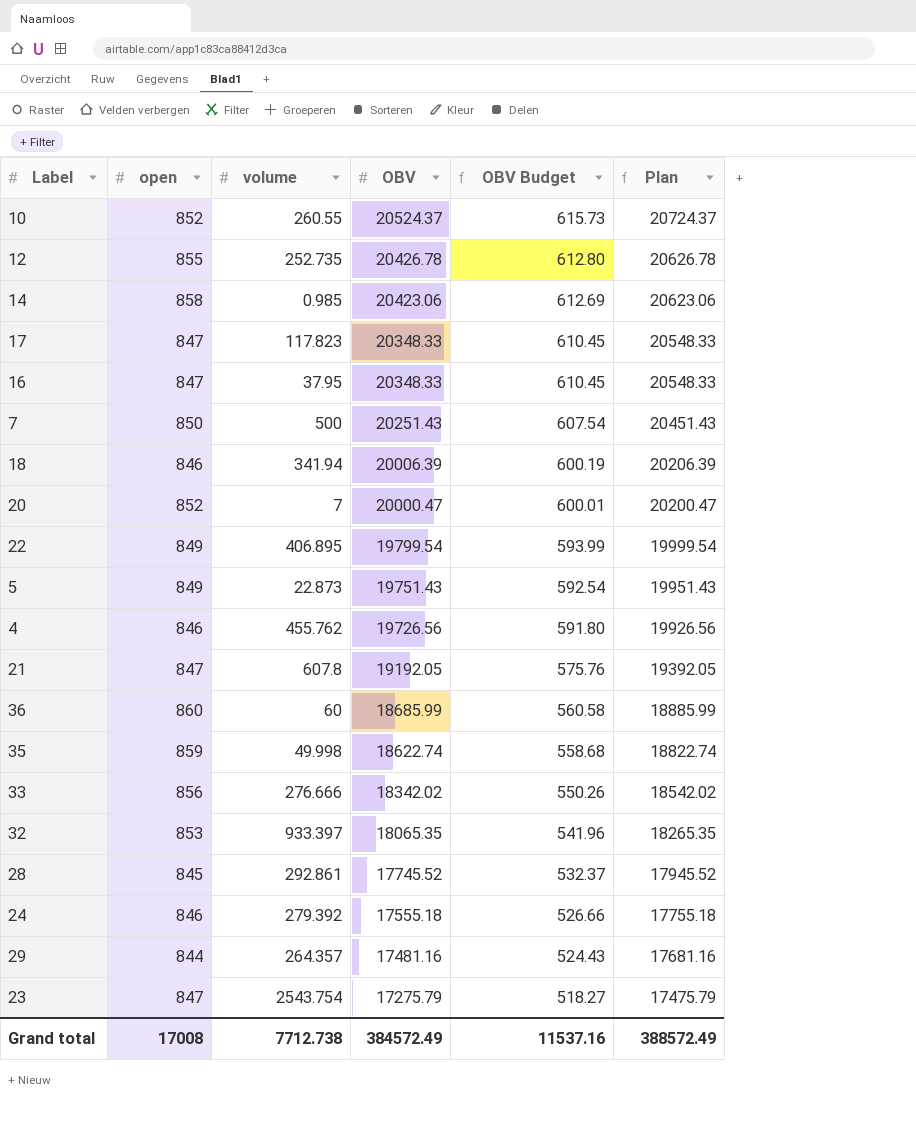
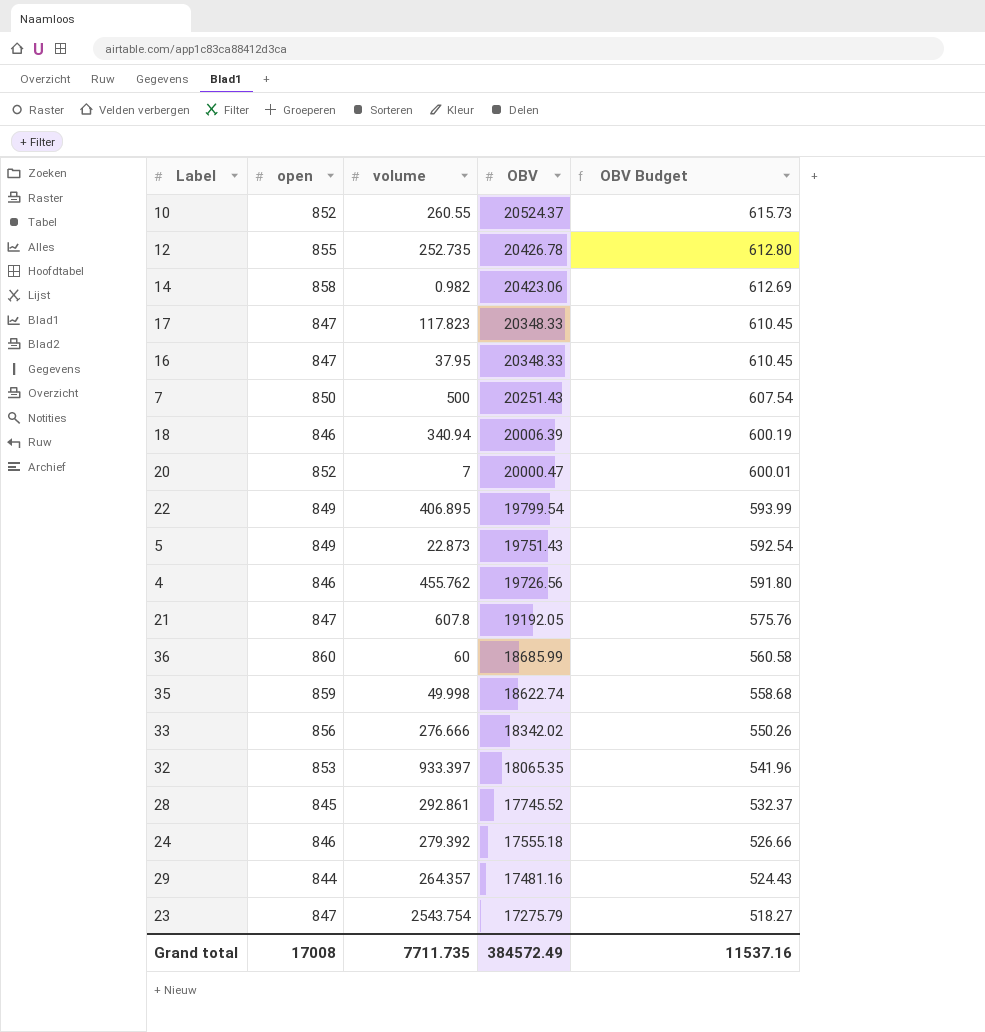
column Plan | formula: [OBV] + 200 -> none
14 | volume: 0.985 -> 0.982
18 | volume: 341.94 -> 340.94
Grand total | volume: 7712.738 -> 7711.735

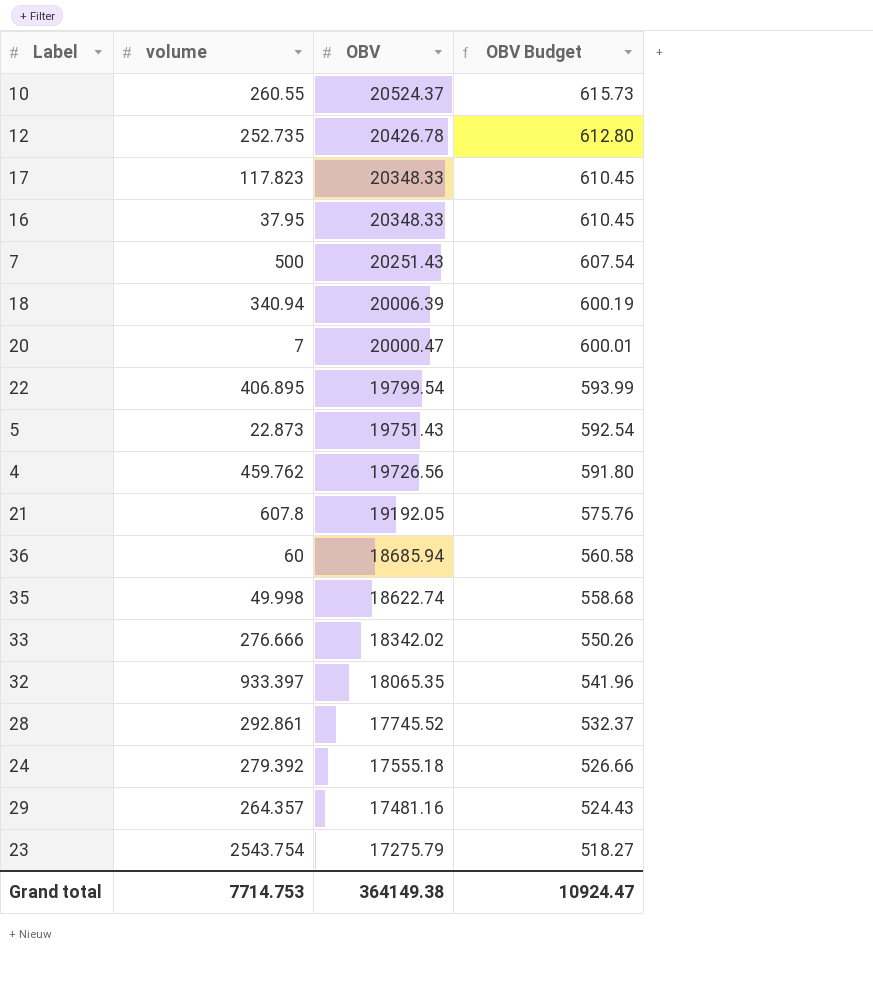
column open | position: 2 -> none
row 14: 858 | 0.982 | 20423.06 | 612.69 -> none
4 | volume: 455.762 -> 459.762
36 | OBV: 18685.99 -> 18685.94
Grand total | volume: 7711.735 -> 7714.753
Grand total | OBV: 384572.49 -> 364149.38
Grand total | OBV Budget: 11537.16 -> 10924.47

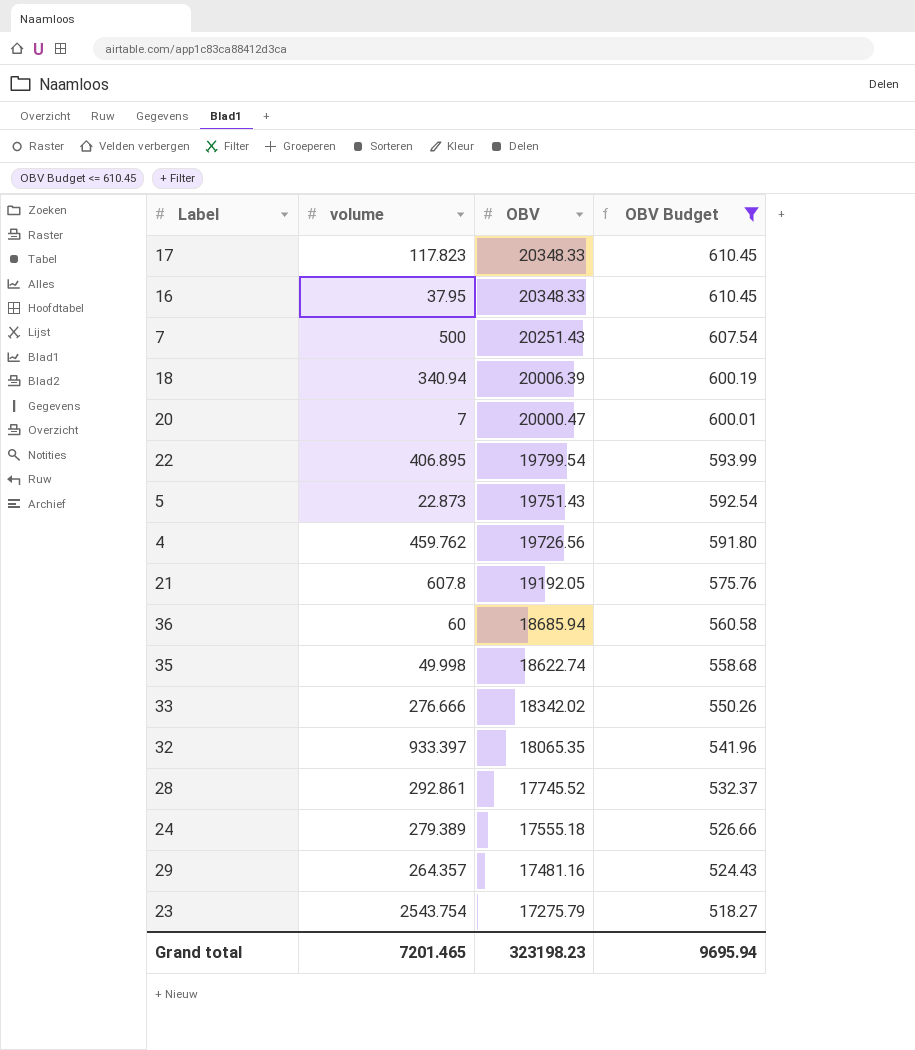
filter: none -> OBV Budget <= 610.45
24 | volume: 279.392 -> 279.389
Grand total | volume: 7714.753 -> 7201.465
Grand total | OBV: 364149.38 -> 323198.23
Grand total | OBV Budget: 10924.47 -> 9695.94

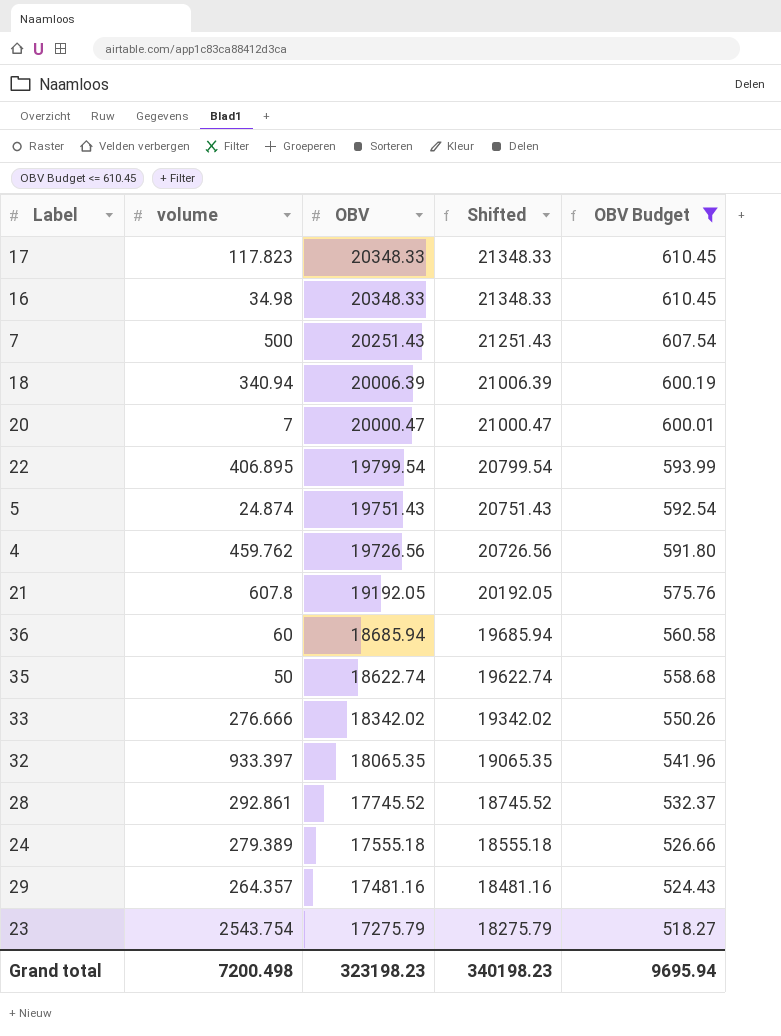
column Shifted | formula: none -> [OBV] + 1000
16 | volume: 37.95 -> 34.98
5 | volume: 22.873 -> 24.874
35 | volume: 49.998 -> 50
Grand total | volume: 7201.465 -> 7200.498

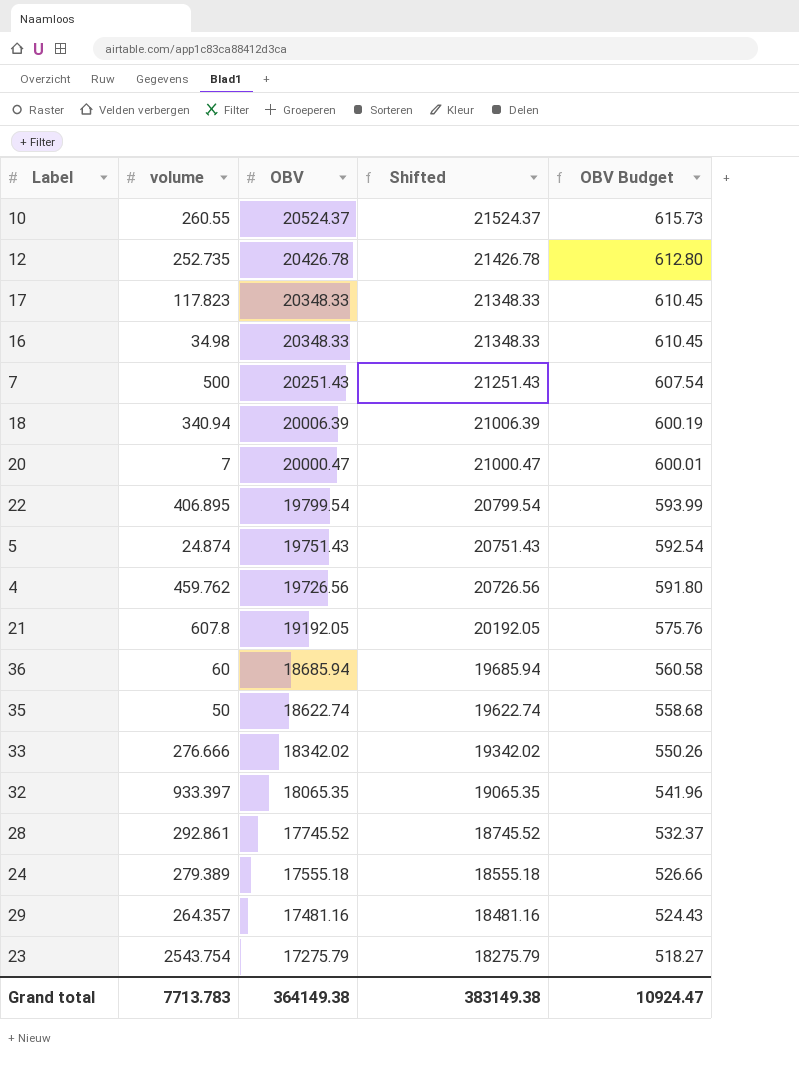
filter: OBV Budget <= 610.45 -> none
Grand total | volume: 7200.498 -> 7713.783
Grand total | OBV: 323198.23 -> 364149.38
Grand total | Shifted: 340198.23 -> 383149.38
Grand total | OBV Budget: 9695.94 -> 10924.47

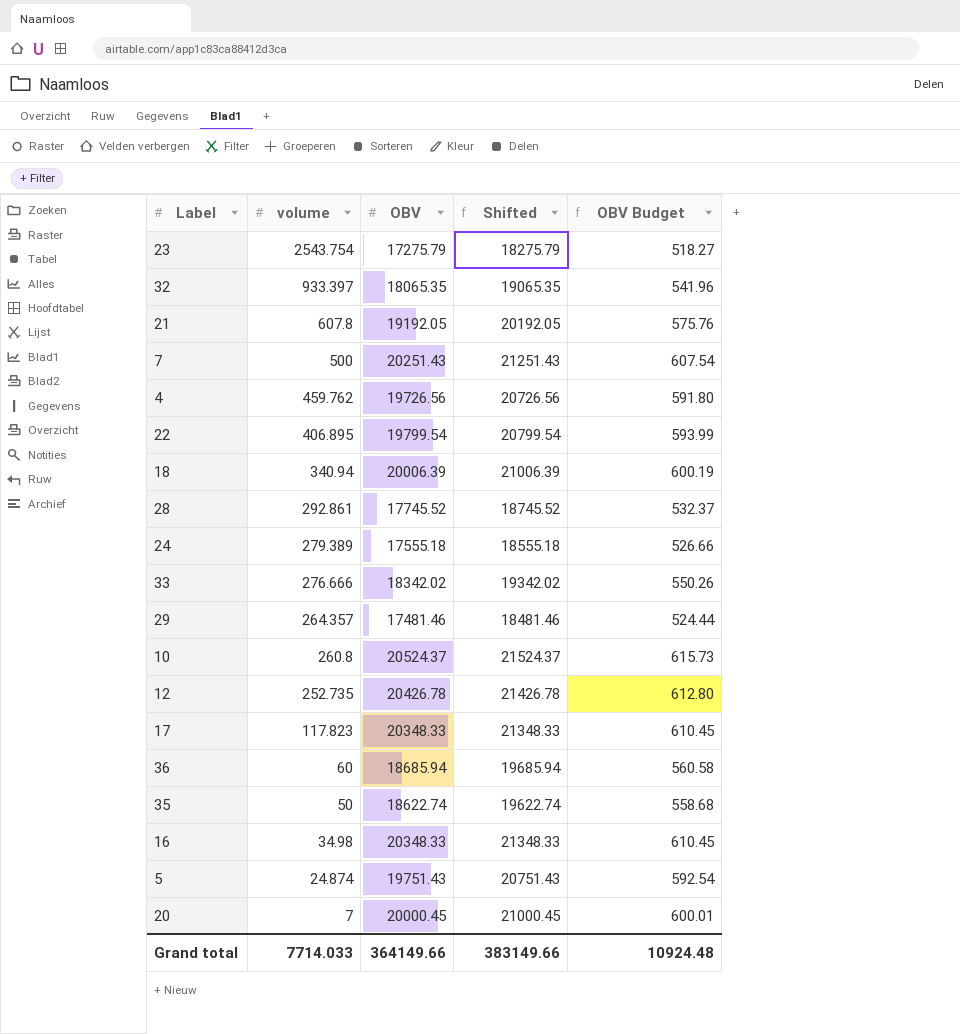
row order: OBV descending -> volume descending
29 | OBV: 17481.16 -> 17481.46
29 | Shifted: 18481.16 -> 18481.46
29 | OBV Budget: 524.43 -> 524.44
10 | volume: 260.55 -> 260.8
20 | OBV: 20000.47 -> 20000.45
20 | Shifted: 21000.47 -> 21000.45
Grand total | volume: 7713.783 -> 7714.033
Grand total | OBV: 364149.38 -> 364149.66
Grand total | Shifted: 383149.38 -> 383149.66
Grand total | OBV Budget: 10924.47 -> 10924.48

